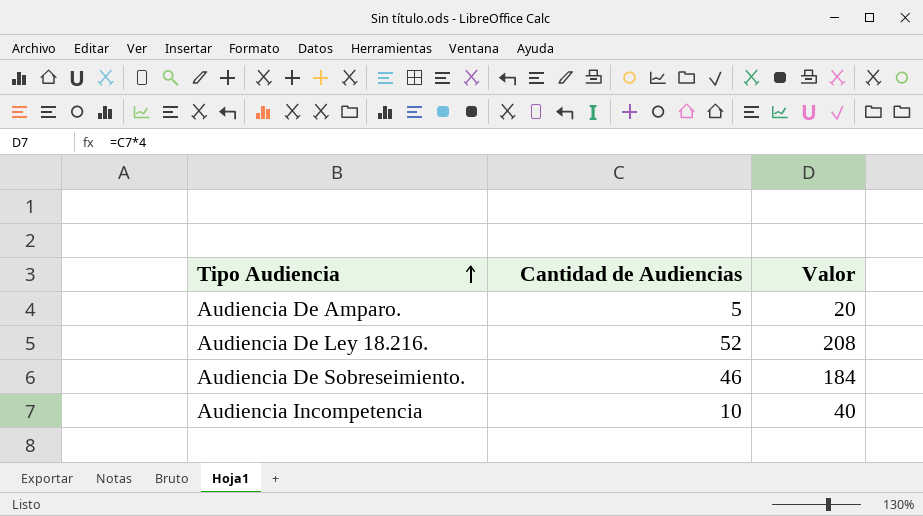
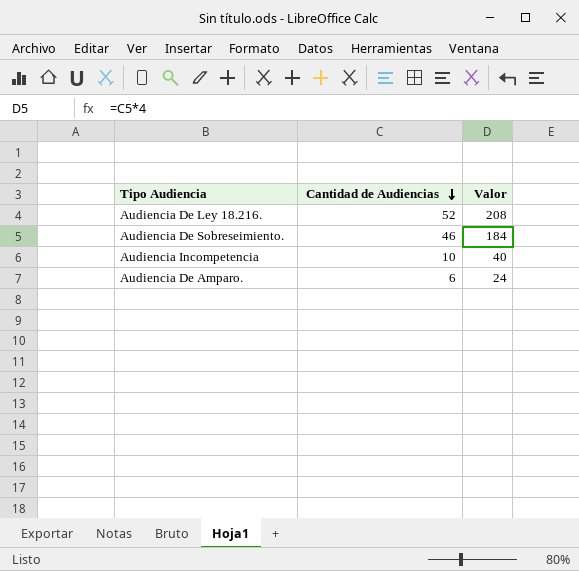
row order: Tipo Audiencia ascending -> Cantidad de Audiencias descending
Audiencia De Amparo. | Cantidad de Audiencias: 5 -> 6
Audiencia De Amparo. | Valor: 20 -> 24

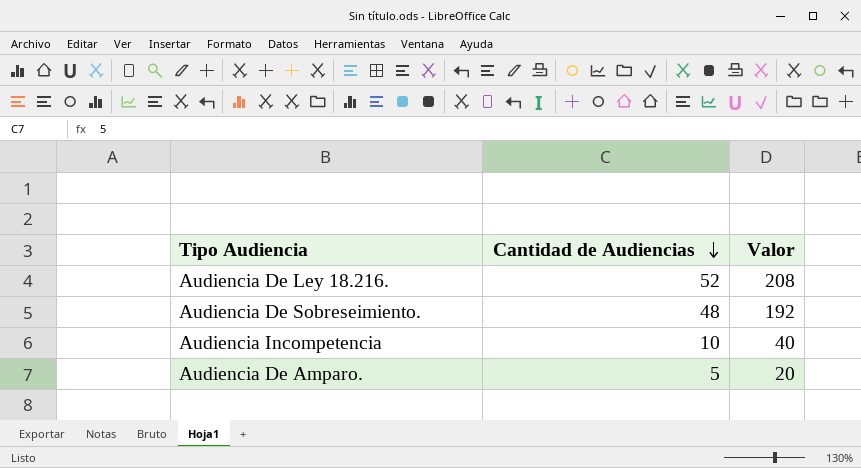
Audiencia De Sobreseimiento. | Cantidad de Audiencias: 46 -> 48
Audiencia De Sobreseimiento. | Valor: 184 -> 192
Audiencia De Amparo. | Cantidad de Audiencias: 6 -> 5
Audiencia De Amparo. | Valor: 24 -> 20

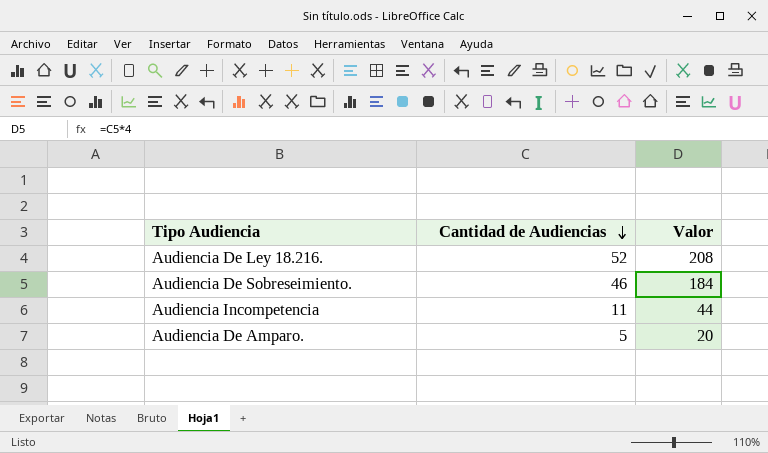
Audiencia De Sobreseimiento. | Cantidad de Audiencias: 48 -> 46
Audiencia De Sobreseimiento. | Valor: 192 -> 184
Audiencia Incompetencia | Cantidad de Audiencias: 10 -> 11
Audiencia Incompetencia | Valor: 40 -> 44

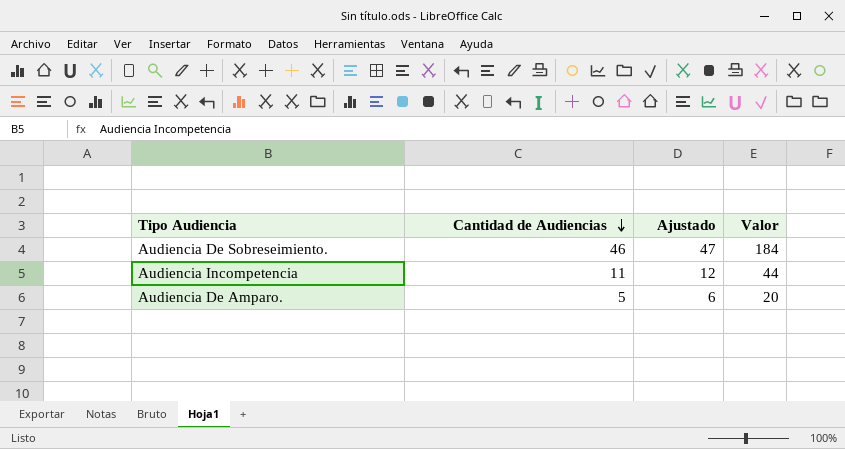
column Ajustado | formula: none -> [Cantidad de Audiencias] + 1
row Audiencia De Ley 18.216.: 52 | 208 -> none

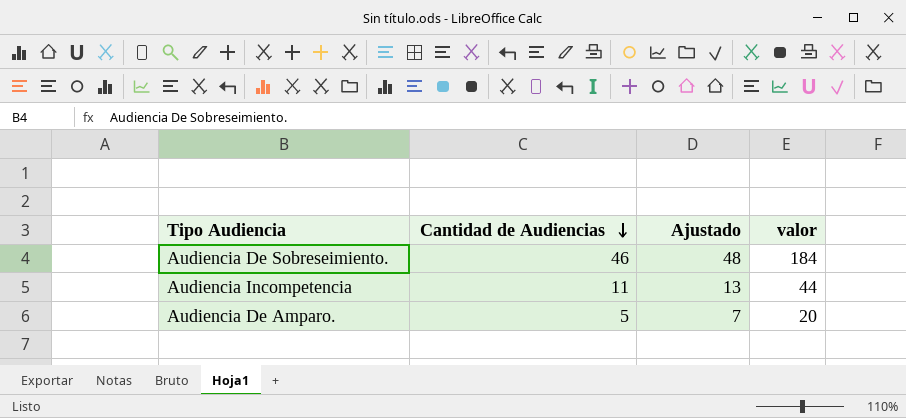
column Ajustado | formula: [Cantidad de Audiencias] + 1 -> [Cantidad de Audiencias] + 2
column name: Valor -> valor

